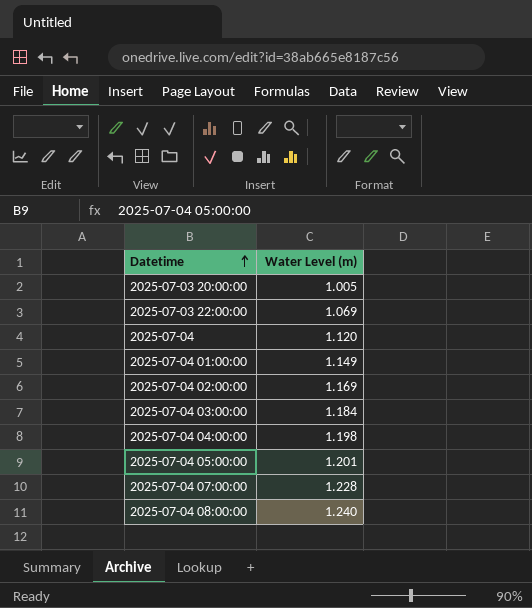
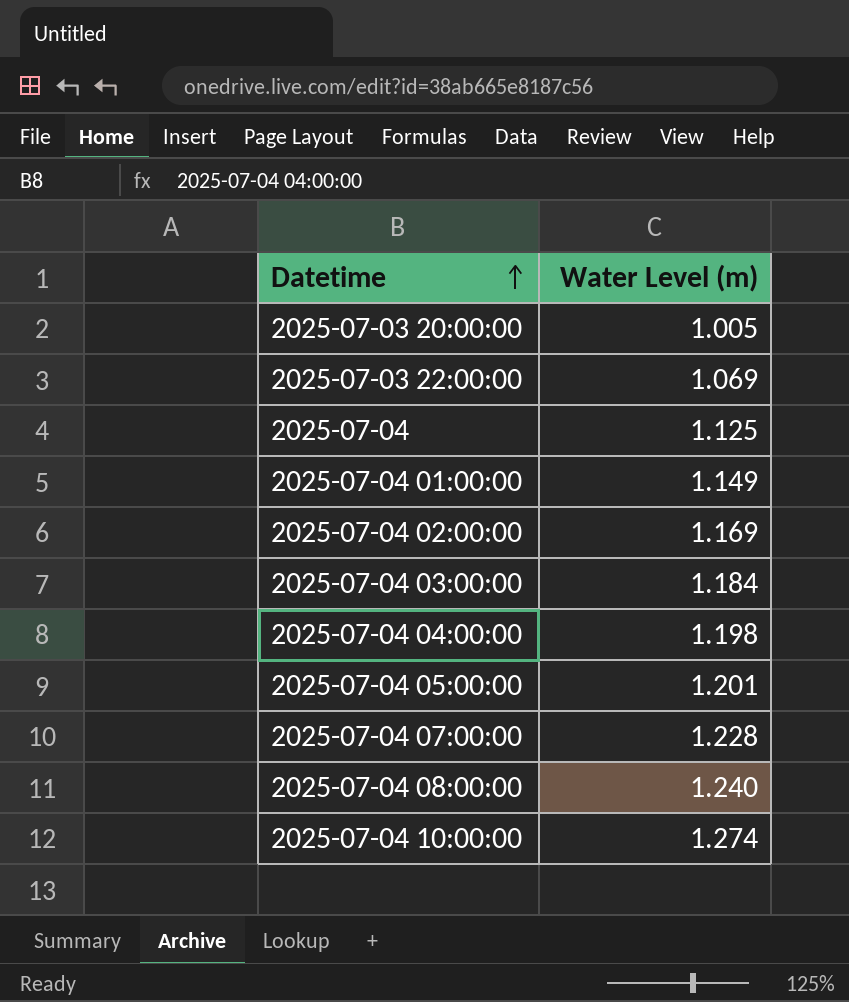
2025-07-04 | Water Level (m): 1.120 -> 1.125
row 2025-07-04 10:00:00: none -> 1.274

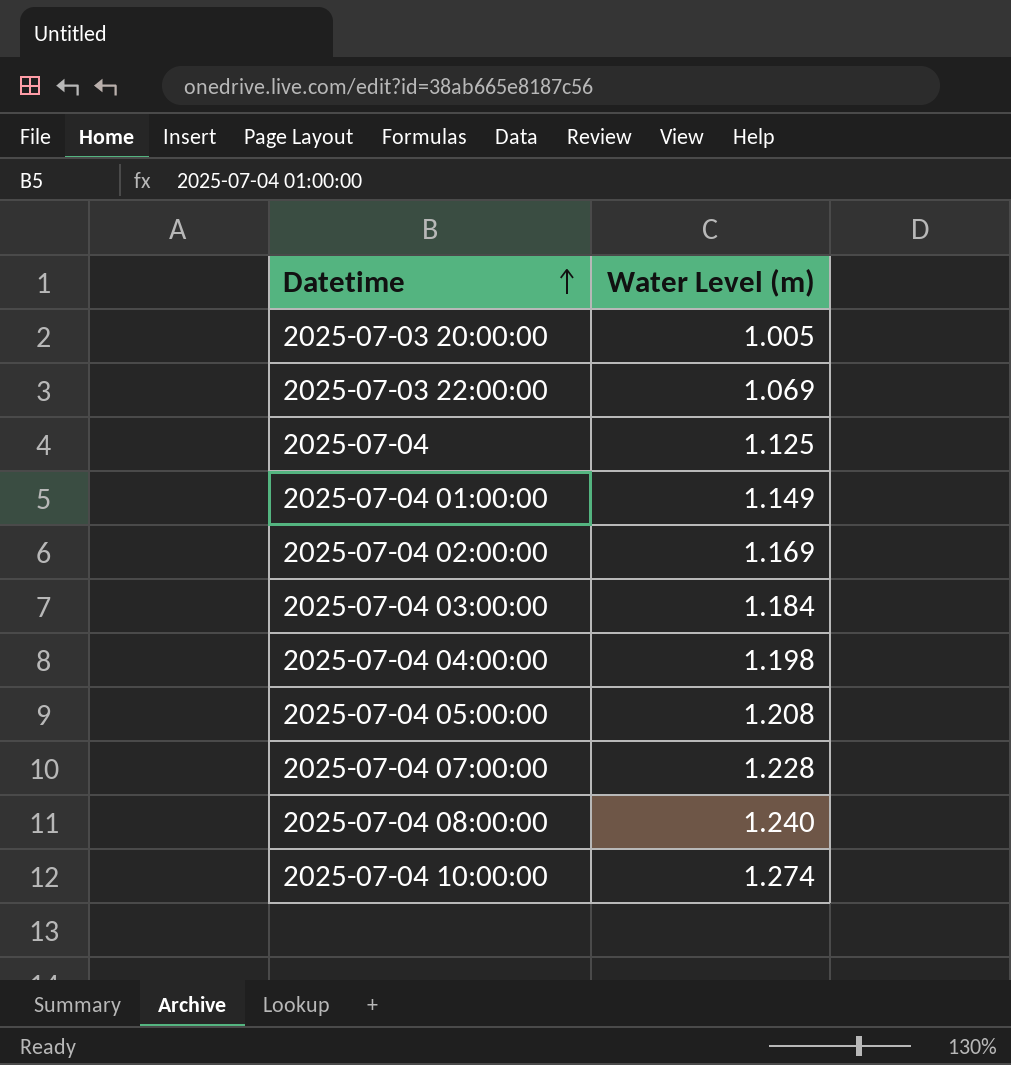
2025-07-04 05:00:00 | Water Level (m): 1.201 -> 1.208

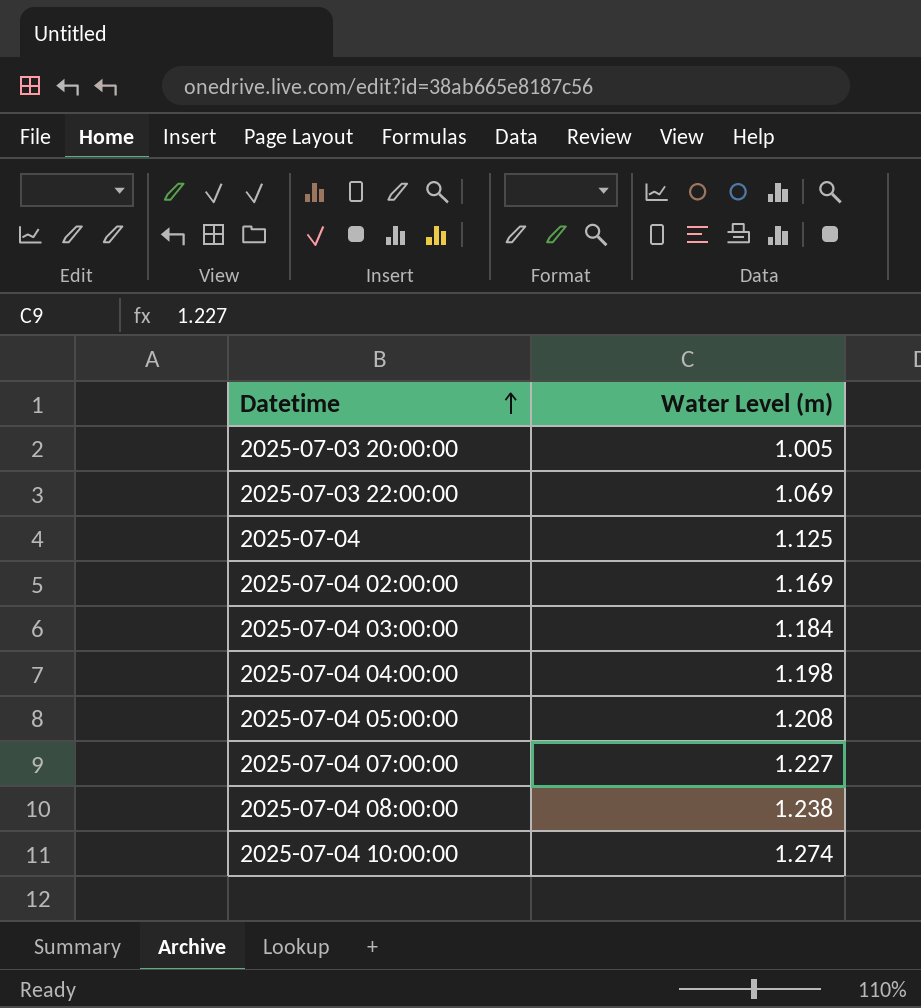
row 2025-07-04 01:00:00: 1.149 -> none
2025-07-04 07:00:00 | Water Level (m): 1.228 -> 1.227
2025-07-04 08:00:00 | Water Level (m): 1.240 -> 1.238

